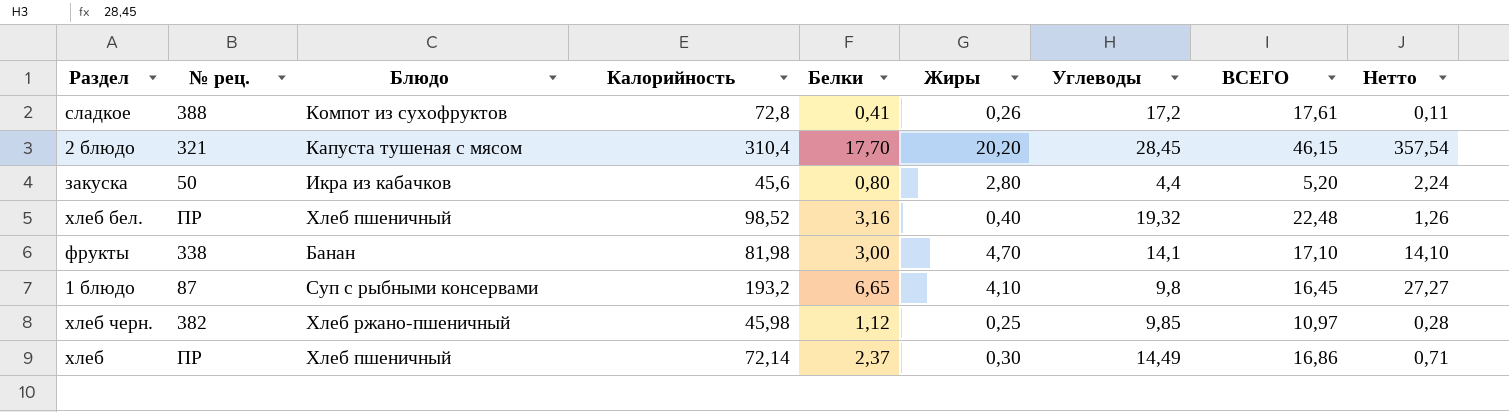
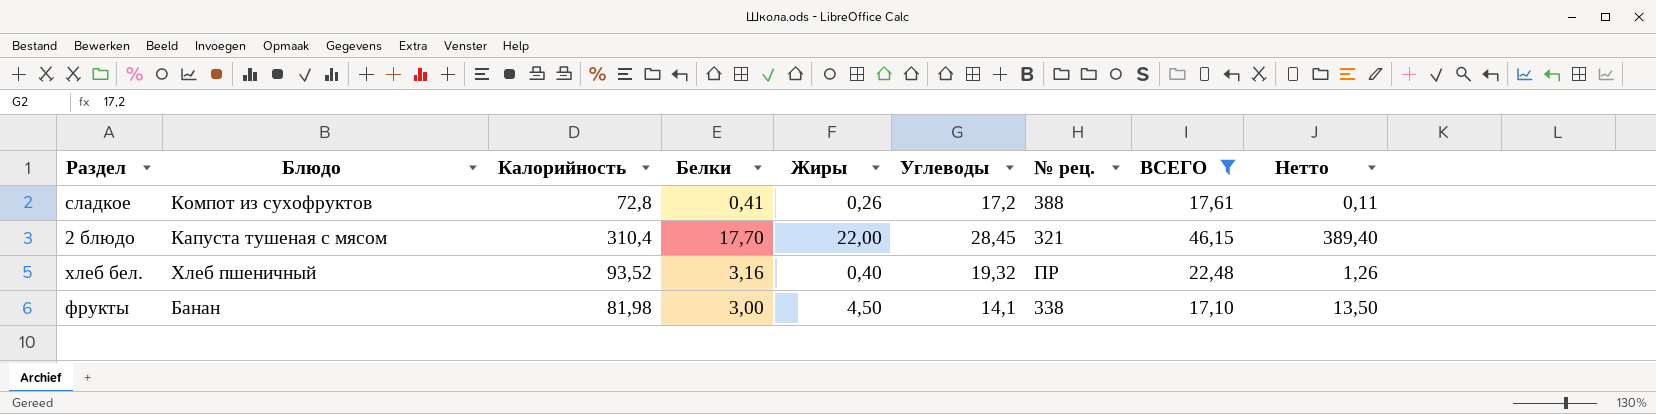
filter: none -> ВСЕГО >= 17,10
column № рец. | position: 2 -> 7
2 блюдо | Жиры: 20,20 -> 22,00
2 блюдо | Нетто: 357,54 -> 389,40
хлеб бел. | Калорийность: 98,52 -> 93,52
фрукты | Жиры: 4,70 -> 4,50
фрукты | Нетто: 14,10 -> 13,50

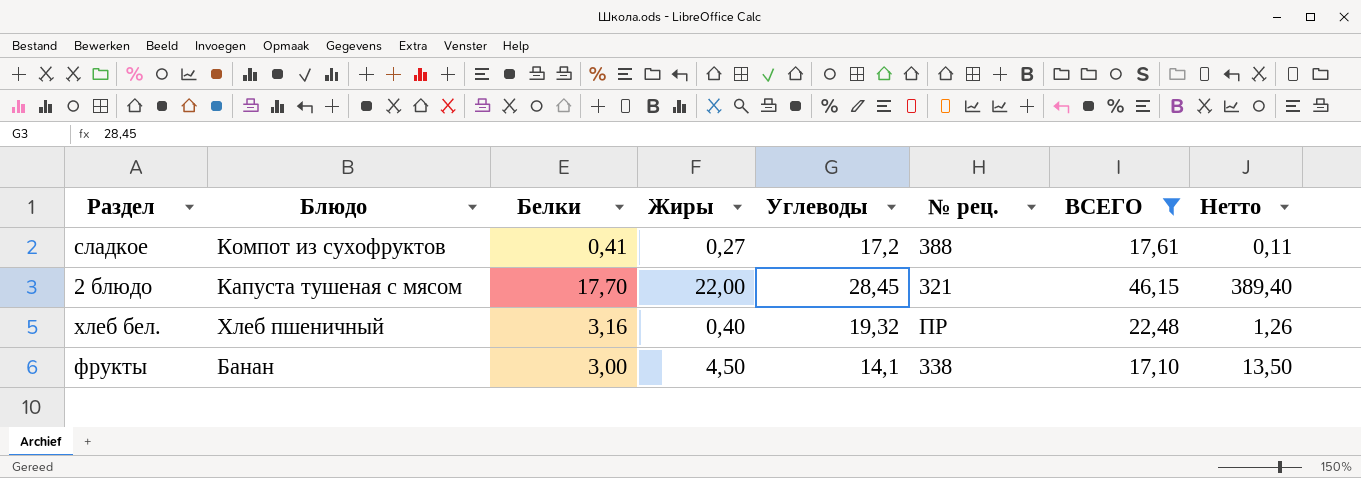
column Калорийность | position: 3 -> none
сладкое | Жиры: 0,26 -> 0,27

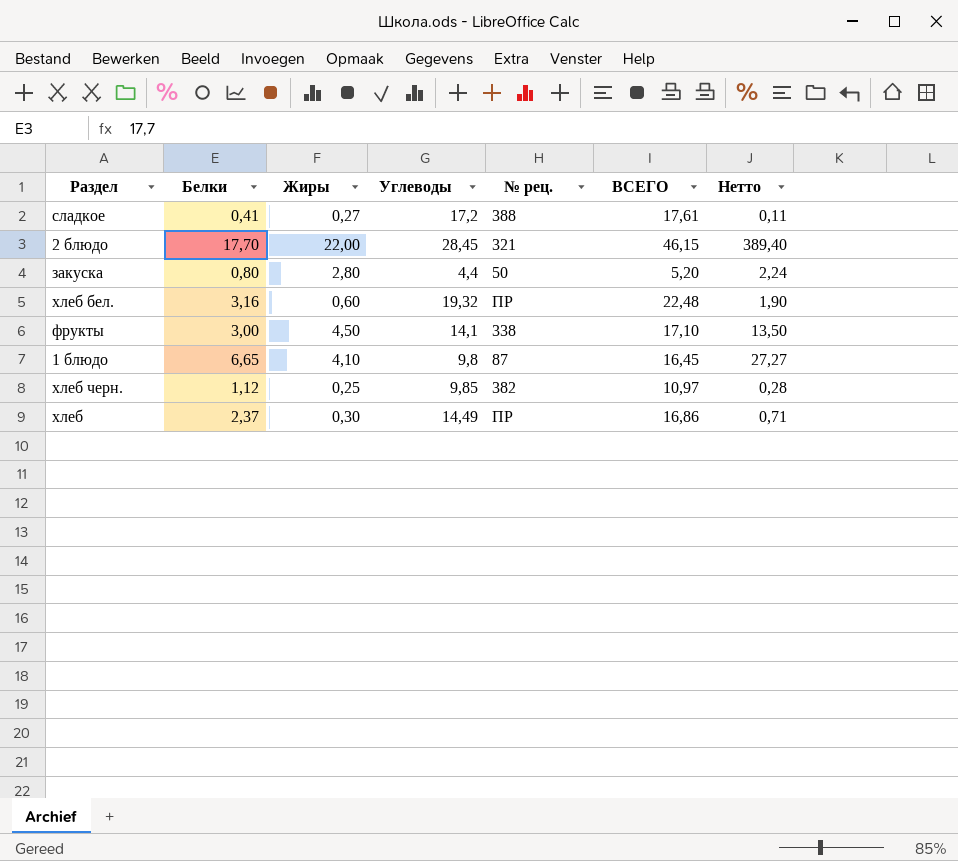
filter: ВСЕГО >= 17,10 -> none
column Блюдо | position: 2 -> none
хлеб бел. | Жиры: 0,40 -> 0,60
хлеб бел. | Нетто: 1,26 -> 1,90

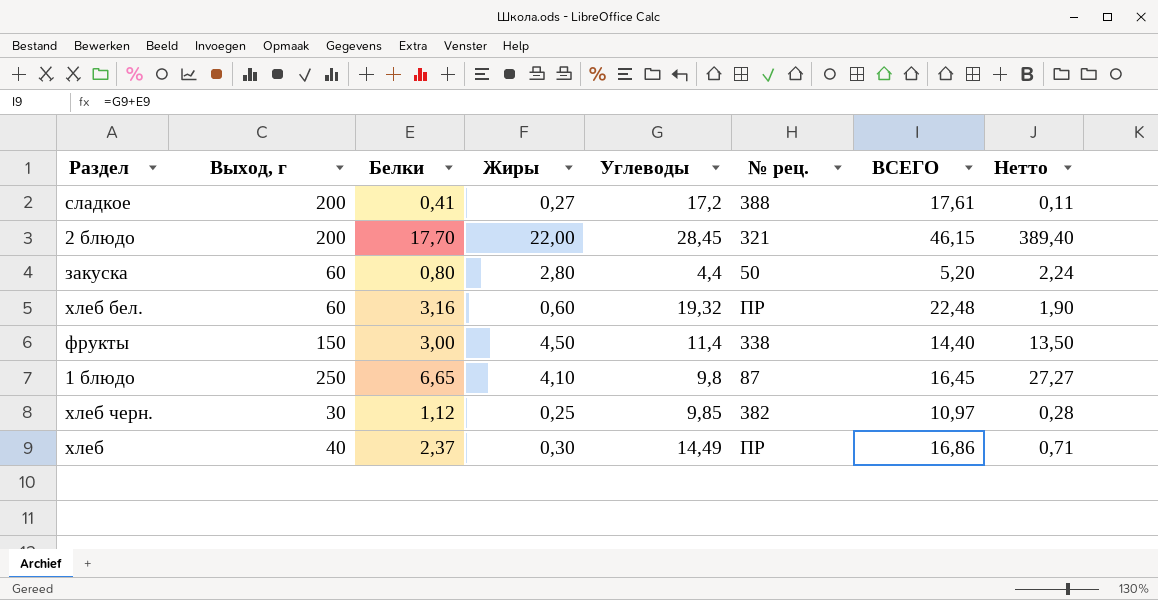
column Выход, г | position: none -> 2
фрукты | Углеводы: 14,1 -> 11,4
фрукты | ВСЕГО: 17,10 -> 14,40

